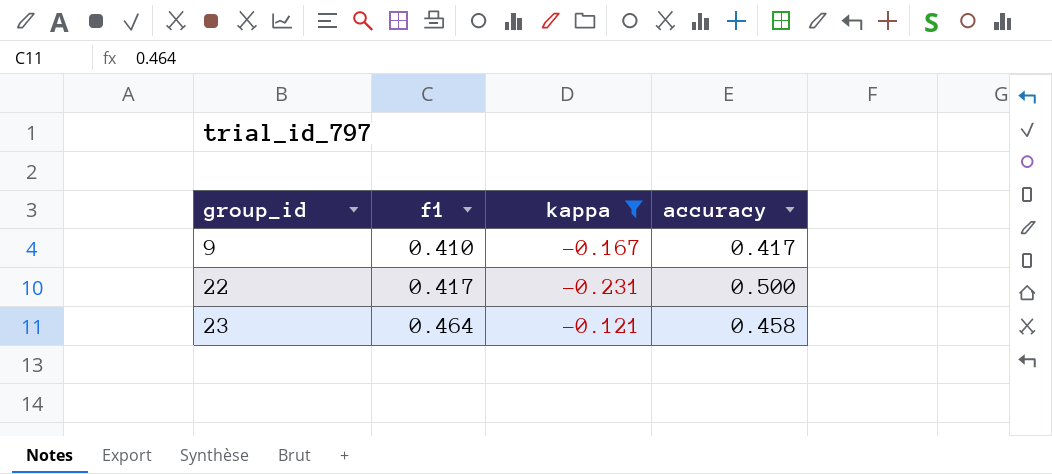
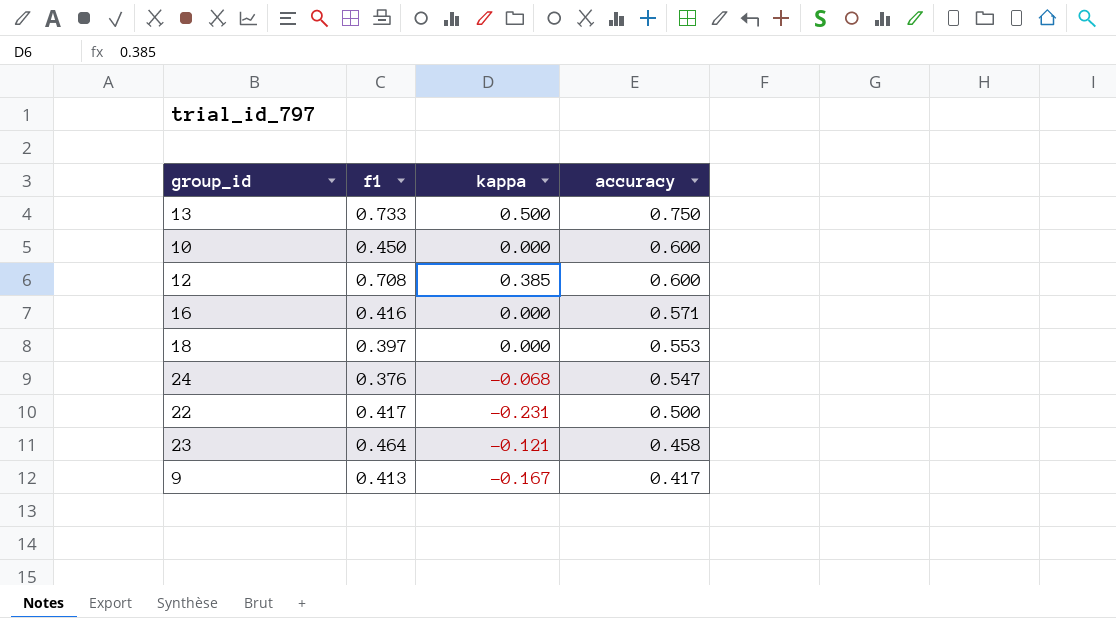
filter: kappa <= -0.121 -> none
row order: group_id ascending -> accuracy descending
9 | f1: 0.410 -> 0.413

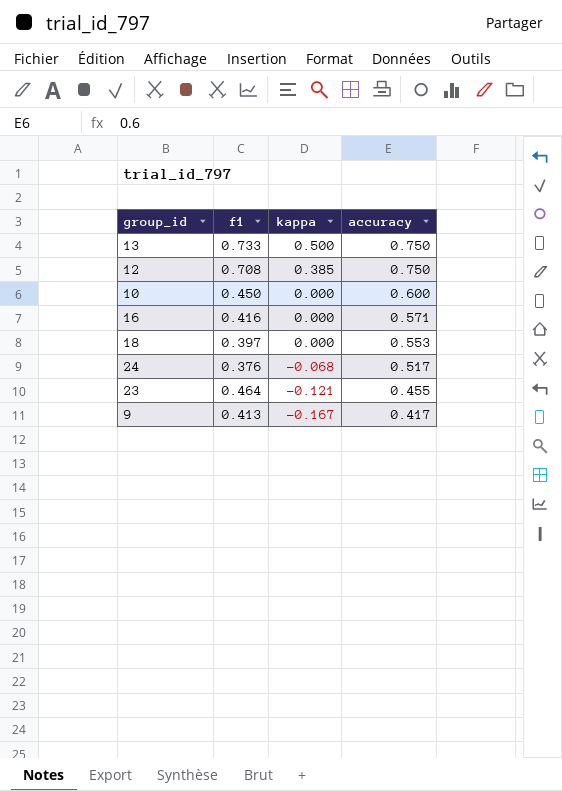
row order: accuracy descending -> kappa descending
row 22: 0.417 | -0.231 | 0.500 -> none
12 | accuracy: 0.600 -> 0.750
24 | accuracy: 0.547 -> 0.517
23 | accuracy: 0.458 -> 0.455

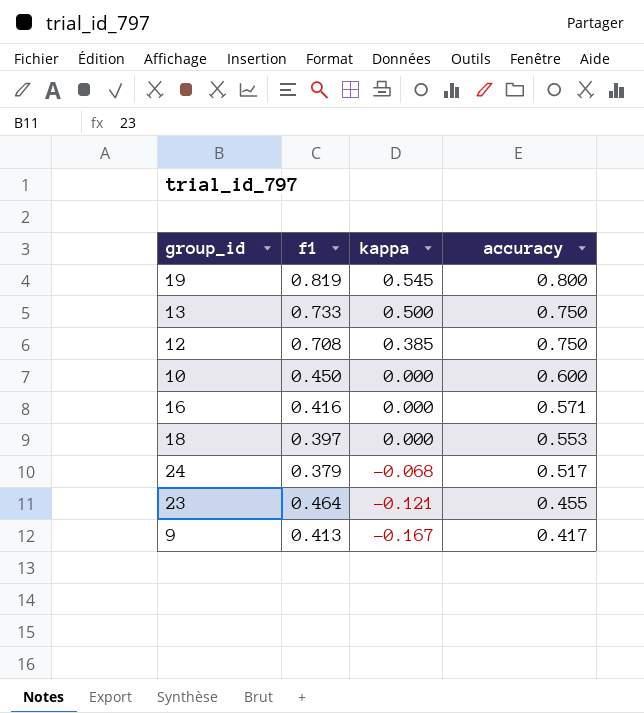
row 19: none -> 0.819 | 0.545 | 0.800
24 | f1: 0.376 -> 0.379

